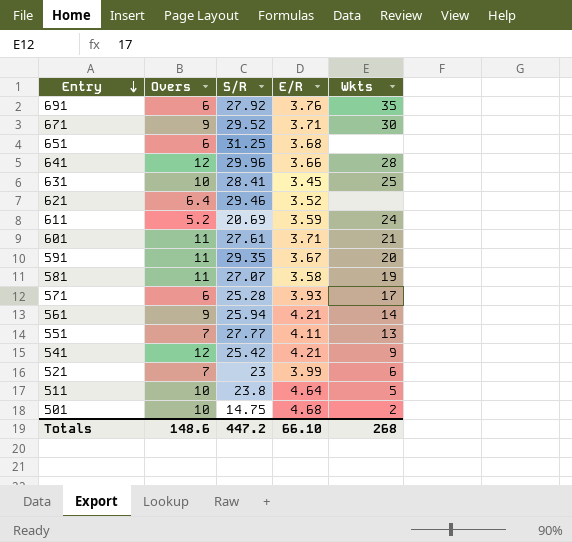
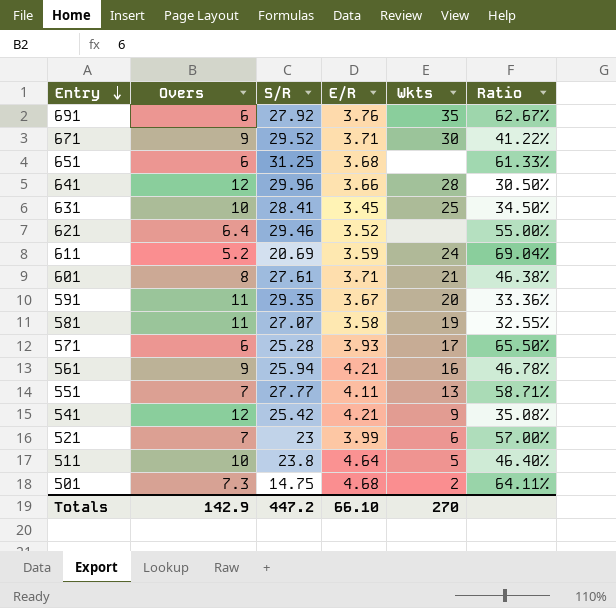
column Ratio | formula: none -> [E/R] / [Overs]
601 | Overs: 11 -> 8
561 | Wkts: 14 -> 16
501 | Overs: 10 -> 7.3
Totals | Overs: 148.6 -> 142.9
Totals | Wkts: 268 -> 270

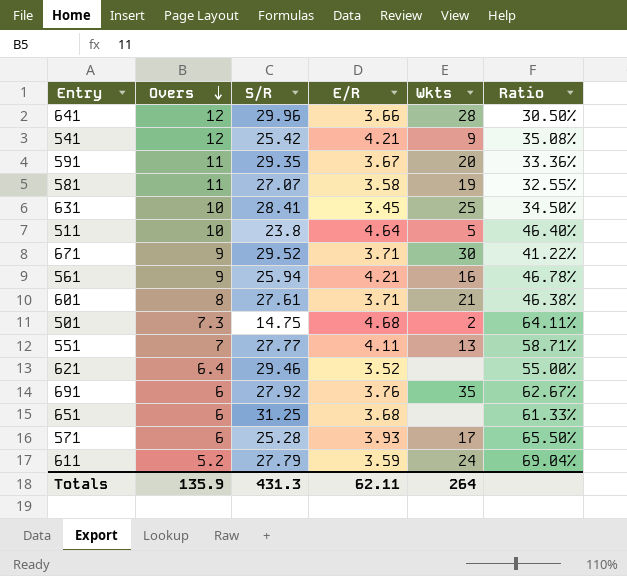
row order: Entry descending -> Overs descending
row 521: 7 | 23 | 3.99 | 6 | 57.00% -> none
611 | S/R: 20.69 -> 27.79
Totals | Overs: 142.9 -> 135.9
Totals | S/R: 447.2 -> 431.3
Totals | E/R: 66.10 -> 62.11
Totals | Wkts: 270 -> 264

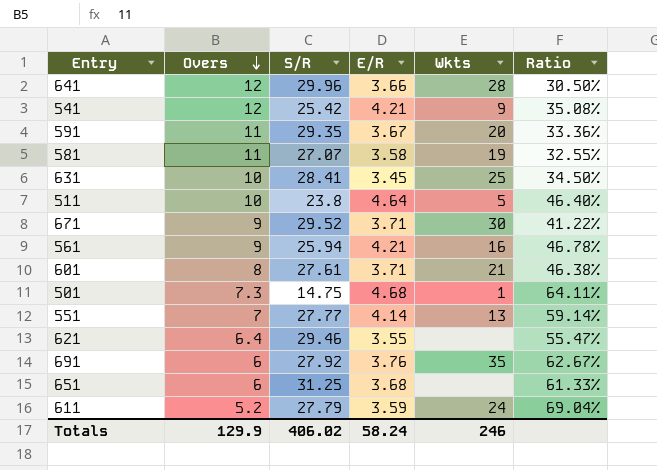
row 571: 6 | 25.28 | 3.93 | 17 | 65.50% -> none
501 | Wkts: 2 -> 1
551 | E/R: 4.11 -> 4.14
551 | Ratio: 58.71% -> 59.14%
621 | E/R: 3.52 -> 3.55
621 | Ratio: 55.00% -> 55.47%
Totals | Overs: 135.9 -> 129.9
Totals | S/R: 431.3 -> 406.02
Totals | E/R: 62.11 -> 58.24
Totals | Wkts: 264 -> 246

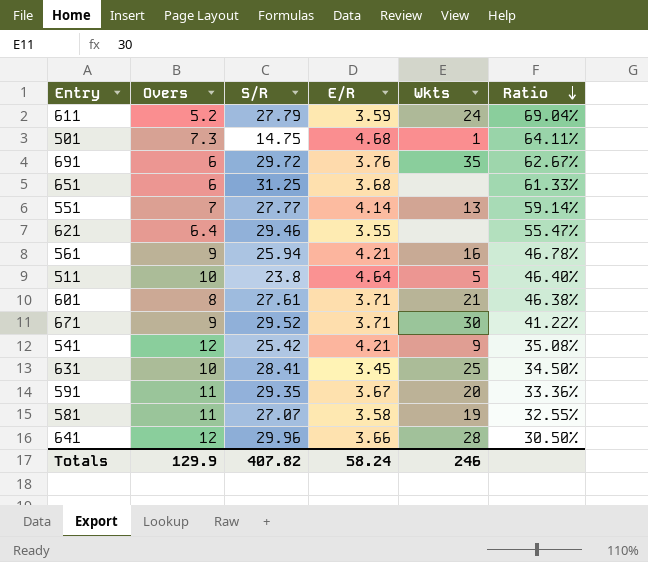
row order: Overs descending -> Ratio descending
691 | S/R: 27.92 -> 29.72
Totals | S/R: 406.02 -> 407.82

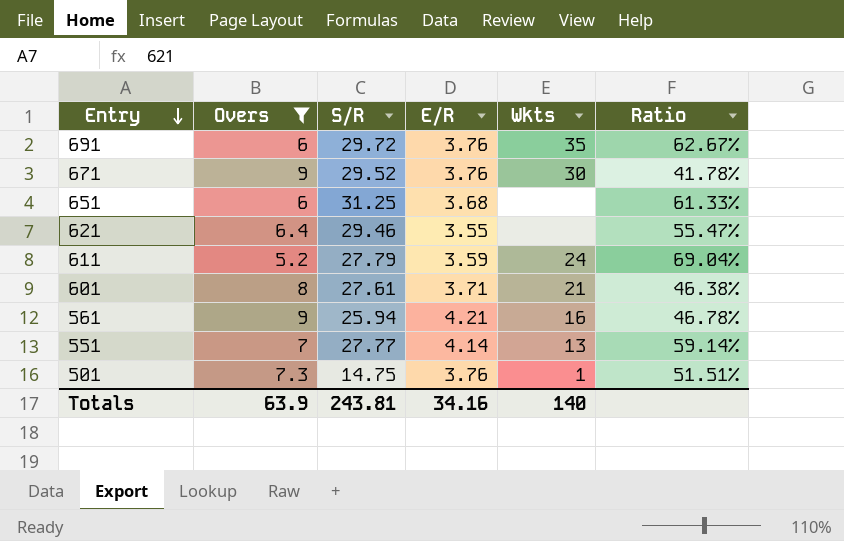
filter: none -> Overs <= 9
row order: Ratio descending -> Entry descending
671 | E/R: 3.71 -> 3.76
671 | Ratio: 41.22% -> 41.78%
501 | E/R: 4.68 -> 3.76
501 | Ratio: 64.11% -> 51.51%
Totals | Overs: 129.9 -> 63.9
Totals | S/R: 407.82 -> 243.81
Totals | E/R: 58.24 -> 34.16
Totals | Wkts: 246 -> 140

